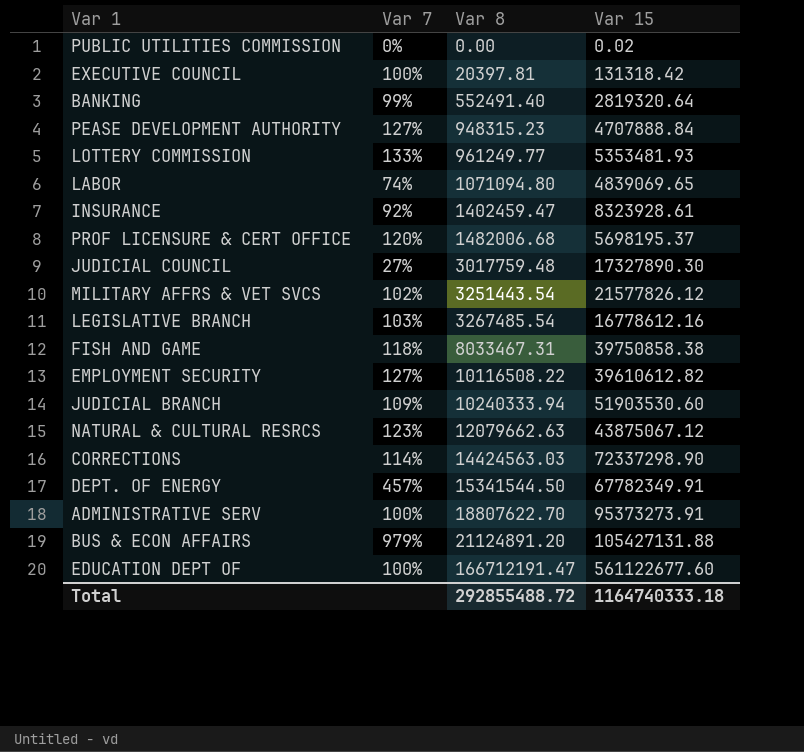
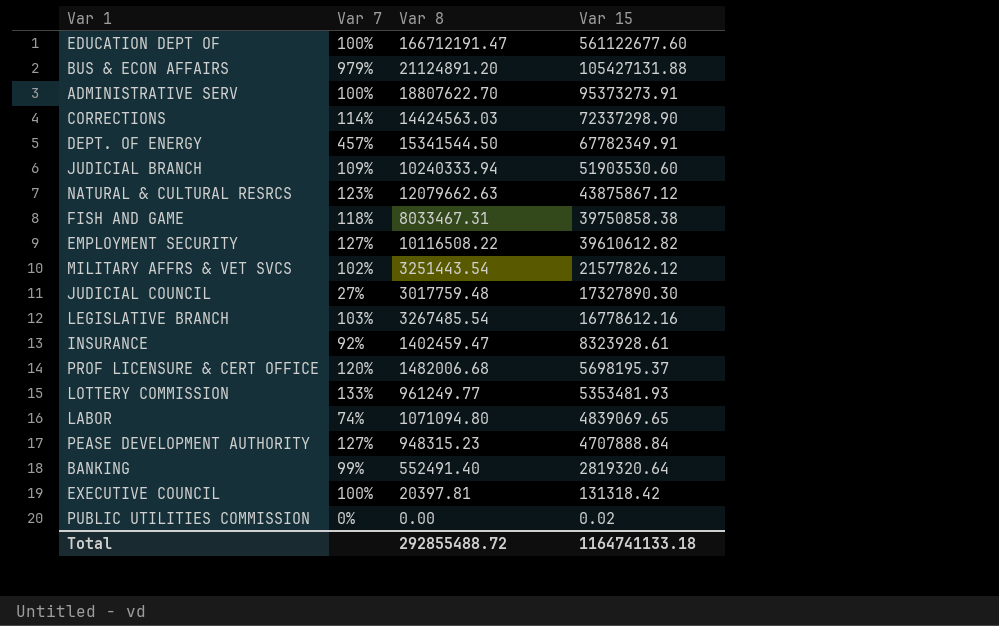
row order: Var 8 ascending -> Var 15 descending
NATURAL & CULTURAL RESRCS | Var 15: 43875067.12 -> 43875867.12
Total | Var 15: 1164740333.18 -> 1164741133.18

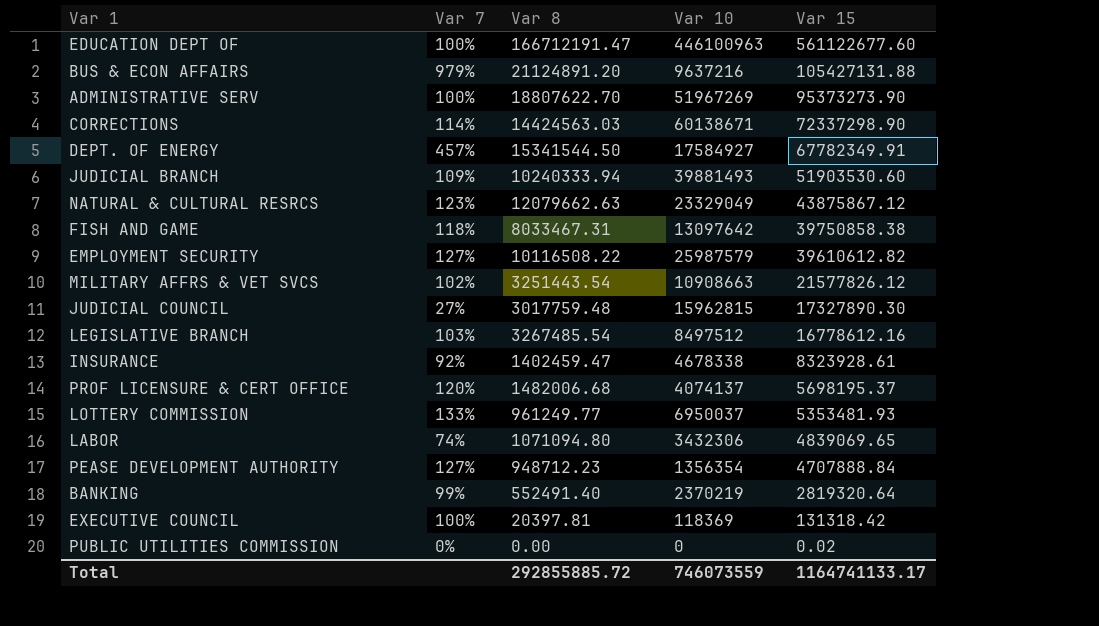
column Var 10 | position: none -> 4
ADMINISTRATIVE SERV | Var 15: 95373273.91 -> 95373273.90
PEASE DEVELOPMENT AUTHORITY | Var 8: 948315.23 -> 948712.23
Total | Var 8: 292855488.72 -> 292855885.72
Total | Var 15: 1164741133.18 -> 1164741133.17

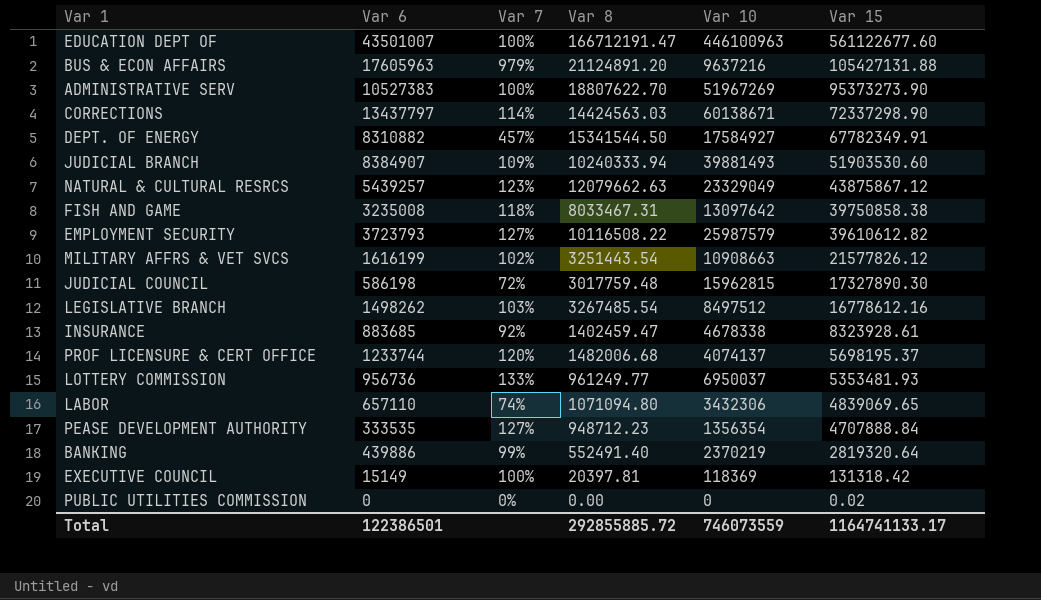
column Var 6 | position: none -> 2
JUDICIAL COUNCIL | Var 7: 27% -> 72%

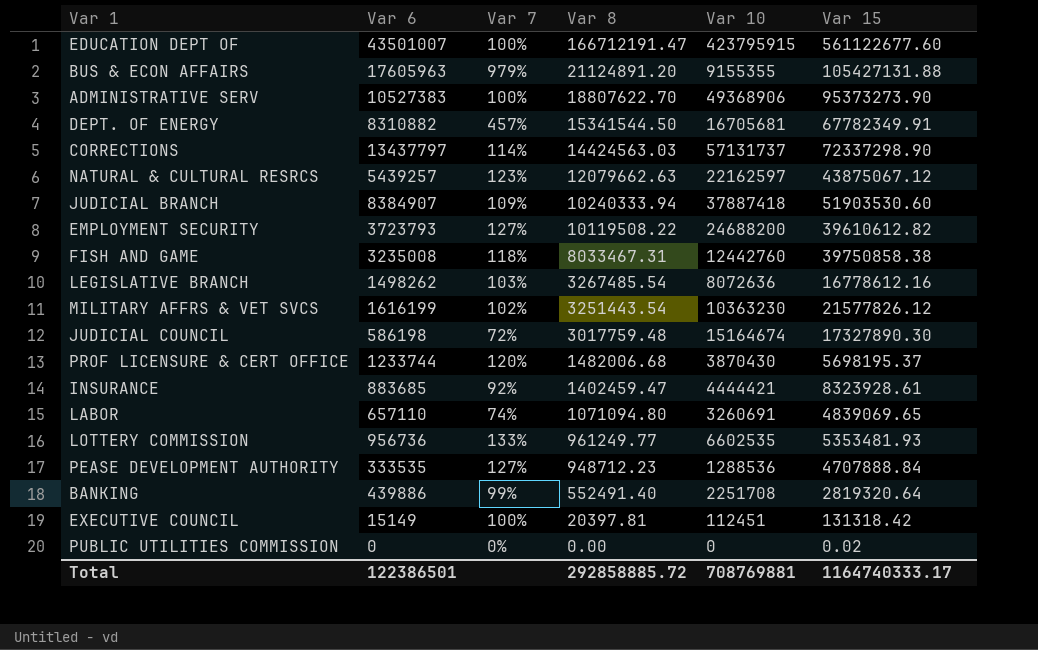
row order: Var 15 descending -> Var 8 descending
EDUCATION DEPT OF | Var 10: 446100963 -> 423795915
BUS & ECON AFFAIRS | Var 10: 9637216 -> 9155355
ADMINISTRATIVE SERV | Var 10: 51967269 -> 49368906
DEPT. OF ENERGY | Var 10: 17584927 -> 16705681
CORRECTIONS | Var 10: 60138671 -> 57131737
NATURAL & CULTURAL RESRCS | Var 10: 23329049 -> 22162597
NATURAL & CULTURAL RESRCS | Var 15: 43875867.12 -> 43875067.12
JUDICIAL BRANCH | Var 10: 39881493 -> 37887418
EMPLOYMENT SECURITY | Var 8: 10116508.22 -> 10119508.22
EMPLOYMENT SECURITY | Var 10: 25987579 -> 24688200
FISH AND GAME | Var 10: 13097642 -> 12442760
LEGISLATIVE BRANCH | Var 10: 8497512 -> 8072636
MILITARY AFFRS & VET SVCS | Var 10: 10908663 -> 10363230
JUDICIAL COUNCIL | Var 10: 15962815 -> 15164674
PROF LICENSURE & CERT OFFICE | Var 10: 4074137 -> 3870430
INSURANCE | Var 10: 4678338 -> 4444421
LABOR | Var 10: 3432306 -> 3260691
LOTTERY COMMISSION | Var 10: 6950037 -> 6602535
PEASE DEVELOPMENT AUTHORITY | Var 10: 1356354 -> 1288536
BANKING | Var 10: 2370219 -> 2251708
EXECUTIVE COUNCIL | Var 10: 118369 -> 112451
Total | Var 8: 292855885.72 -> 292858885.72
Total | Var 10: 746073559 -> 708769881
Total | Var 15: 1164741133.17 -> 1164740333.17

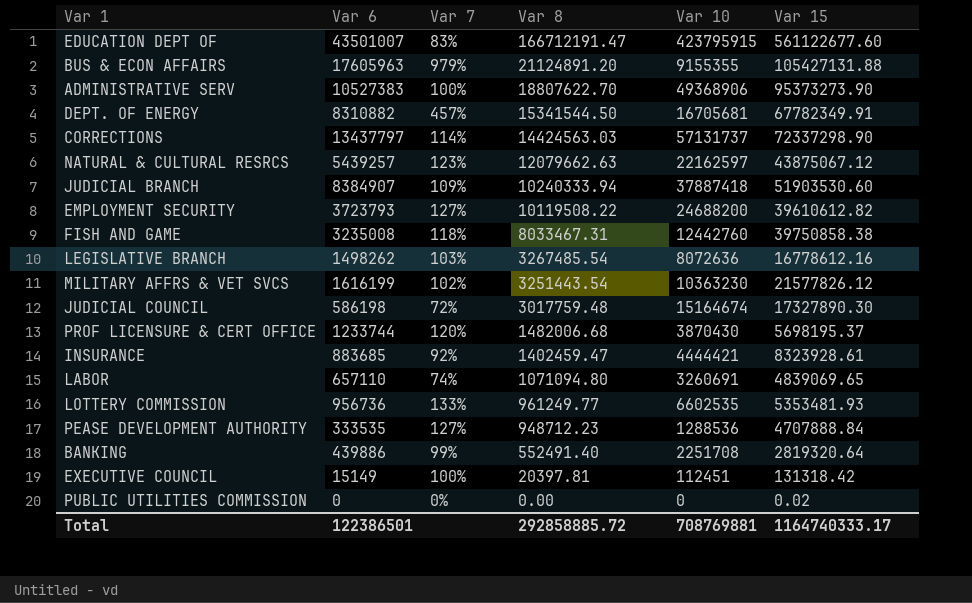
EDUCATION DEPT OF | Var 7: 100% -> 83%

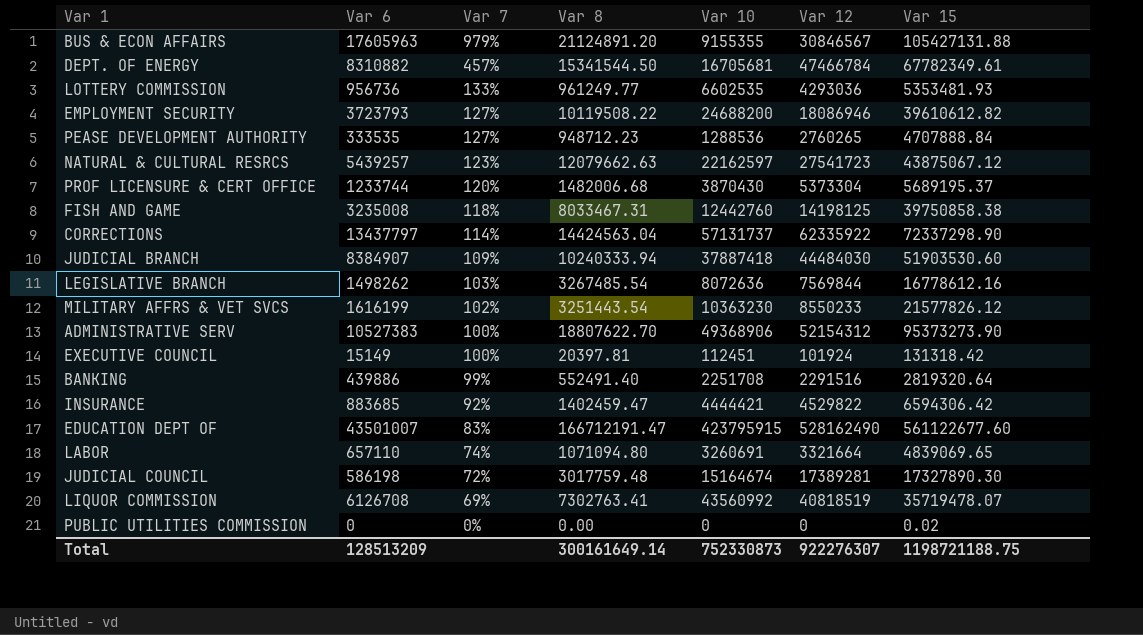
row order: Var 8 descending -> Var 7 descending
column Var 12 | position: none -> 6
DEPT. OF ENERGY | Var 15: 67782349.91 -> 67782349.61
PROF LICENSURE & CERT OFFICE | Var 15: 5698195.37 -> 5689195.37
CORRECTIONS | Var 8: 14424563.03 -> 14424563.04
INSURANCE | Var 15: 8323928.61 -> 6594306.42
row LIQUOR COMMISSION: none -> 6126708 | 69% | 7302763.41 | 43560992 | 40818519 | 35719478.07
Total | Var 6: 122386501 -> 128513209
Total | Var 8: 292858885.72 -> 300161649.14
Total | Var 10: 708769881 -> 752330873
Total | Var 15: 1164740333.17 -> 1198721188.75

